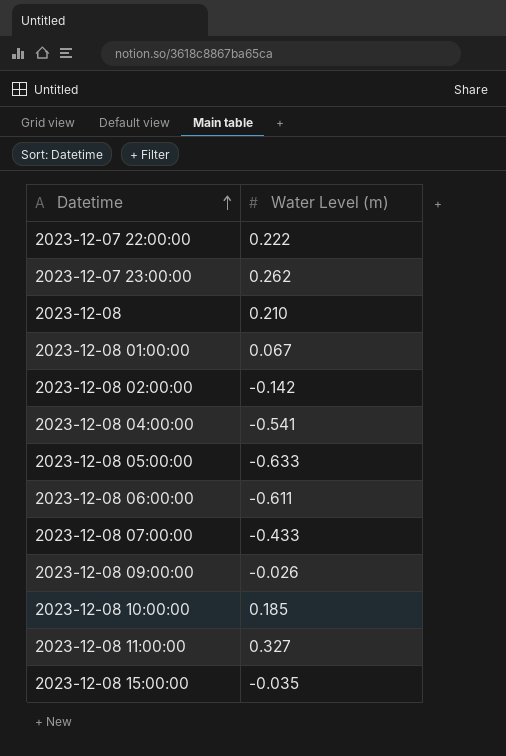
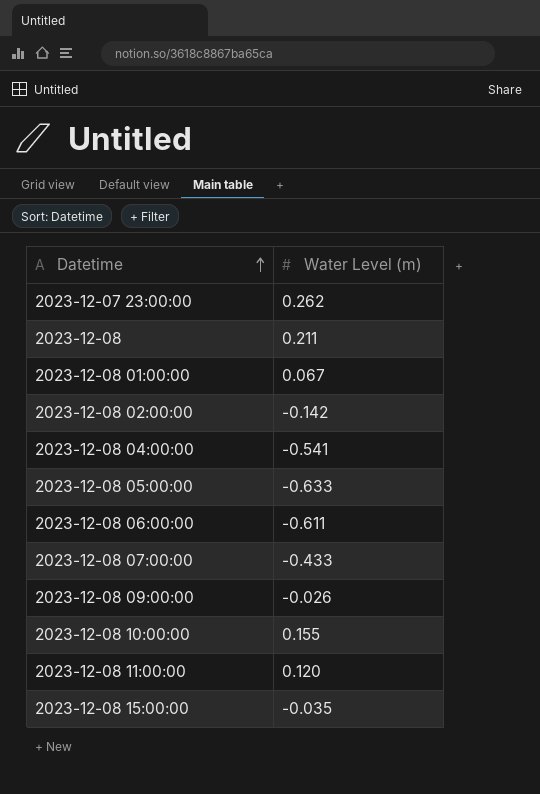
row 2023-12-07 22:00:00: 0.222 -> none
2023-12-08 | Water Level (m): 0.210 -> 0.211
2023-12-08 10:00:00 | Water Level (m): 0.185 -> 0.155
2023-12-08 11:00:00 | Water Level (m): 0.327 -> 0.120

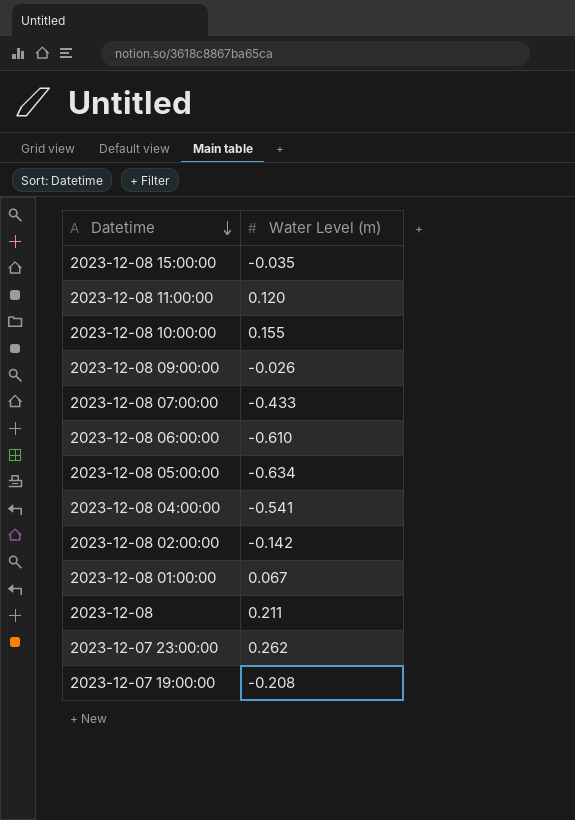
row order: Datetime ascending -> Datetime descending
2023-12-08 06:00:00 | Water Level (m): -0.611 -> -0.610
2023-12-08 05:00:00 | Water Level (m): -0.633 -> -0.634
row 2023-12-07 19:00:00: none -> -0.208

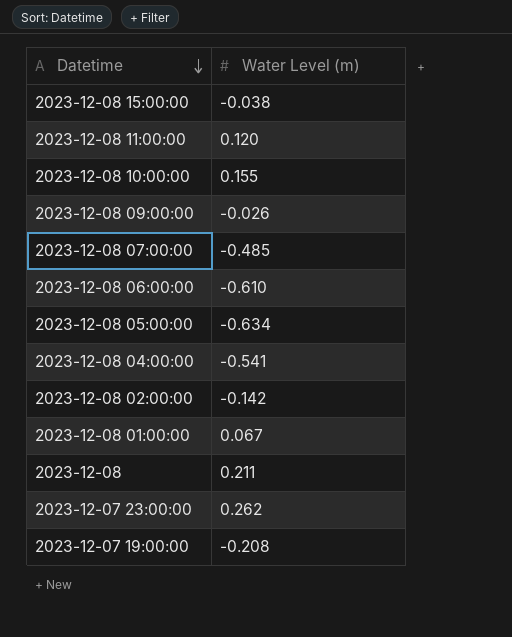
2023-12-08 15:00:00 | Water Level (m): -0.035 -> -0.038
2023-12-08 07:00:00 | Water Level (m): -0.433 -> -0.485

